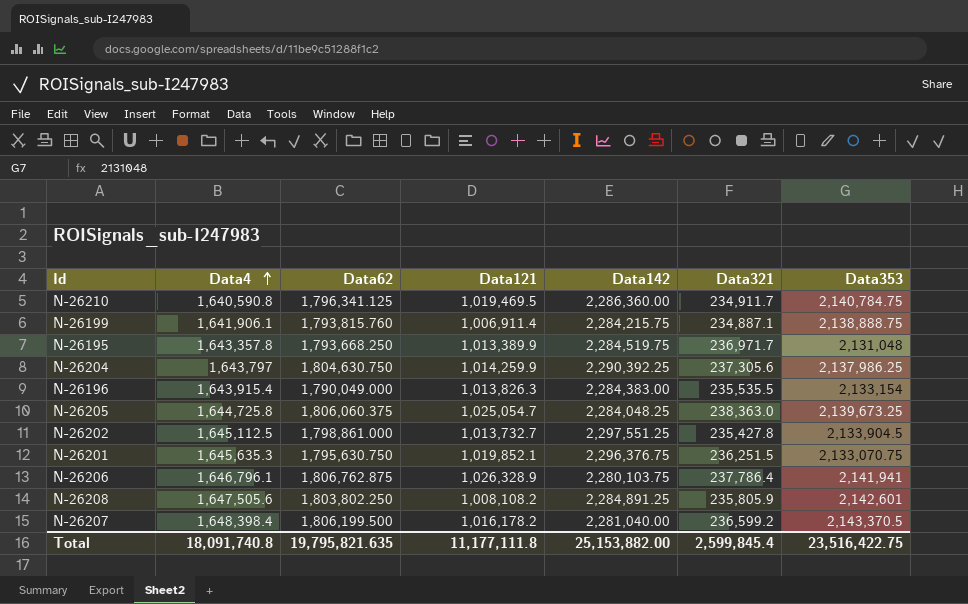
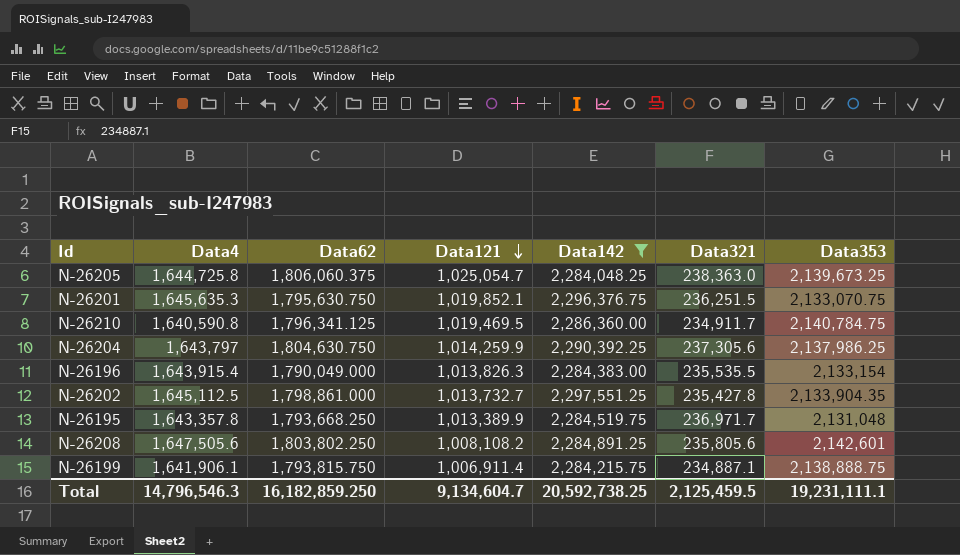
filter: none -> Data142 >= 2,284,048.25
row order: Data4 ascending -> Data121 descending
N-26202 | Data353: 2,133,904.5 -> 2,133,904.35
N-26208 | Data321: 235,805.9 -> 235,805.6
N-26199 | Data62: 1,793,815.760 -> 1,793,815.750
Total | Data4: 18,091,740.8 -> 14,796,546.3
Total | Data62: 19,795,821.635 -> 16,182,859.250
Total | Data121: 11,177,111.8 -> 9,134,604.7
Total | Data142: 25,153,882.00 -> 20,592,738.25
Total | Data321: 2,599,845.4 -> 2,125,459.5
Total | Data353: 23,516,422.75 -> 19,231,111.1

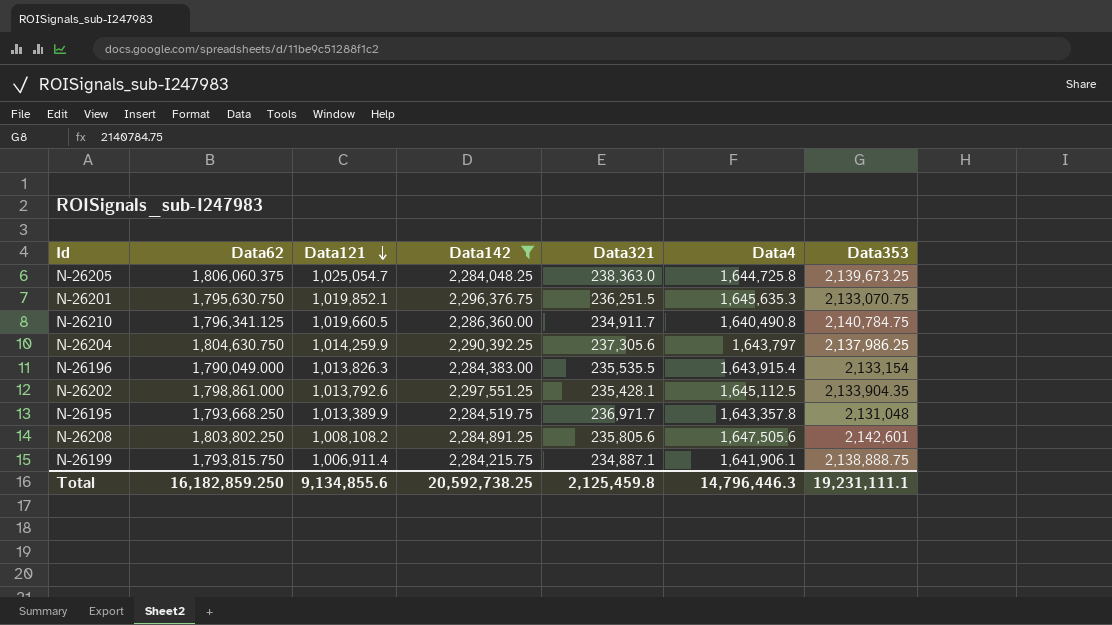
column Data4 | position: 2 -> 6
N-26210 | Data121: 1,019,469.5 -> 1,019,660.5
N-26210 | Data4: 1,640,590.8 -> 1,640,490.8
N-26202 | Data121: 1,013,732.7 -> 1,013,792.6
N-26202 | Data321: 235,427.8 -> 235,428.1
Total | Data121: 9,134,604.7 -> 9,134,855.6
Total | Data321: 2,125,459.5 -> 2,125,459.8
Total | Data4: 14,796,546.3 -> 14,796,446.3

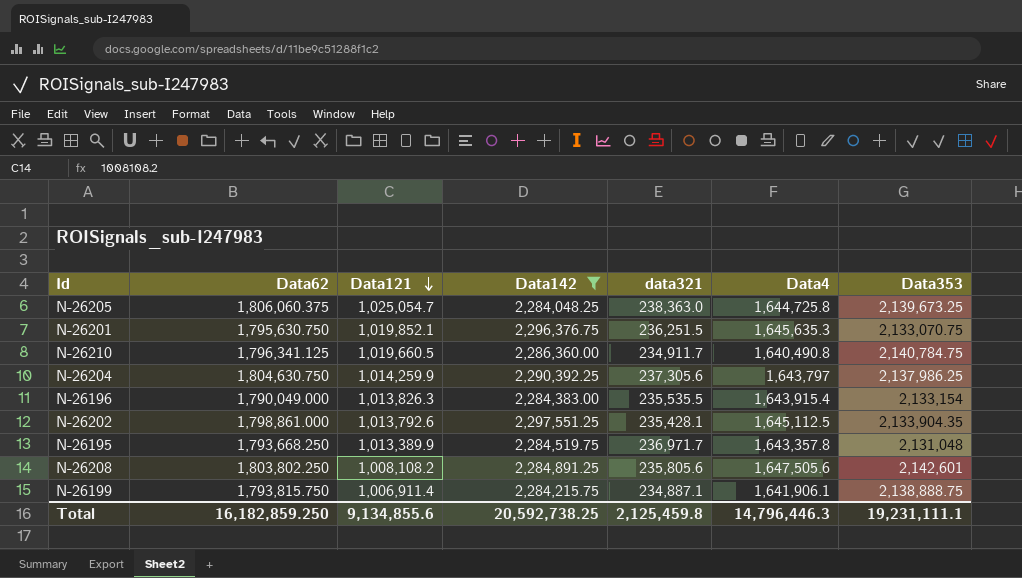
column name: Data321 -> data321

